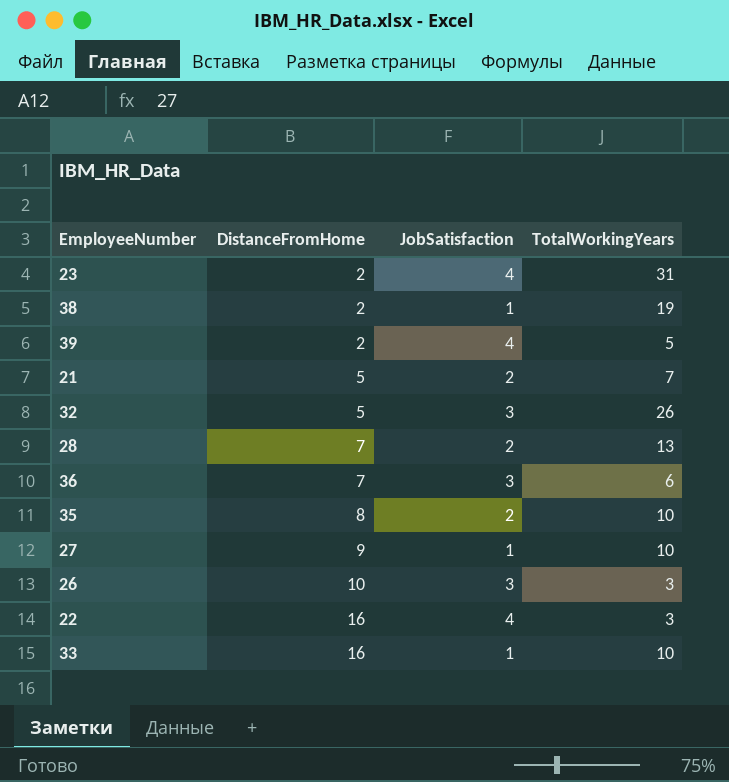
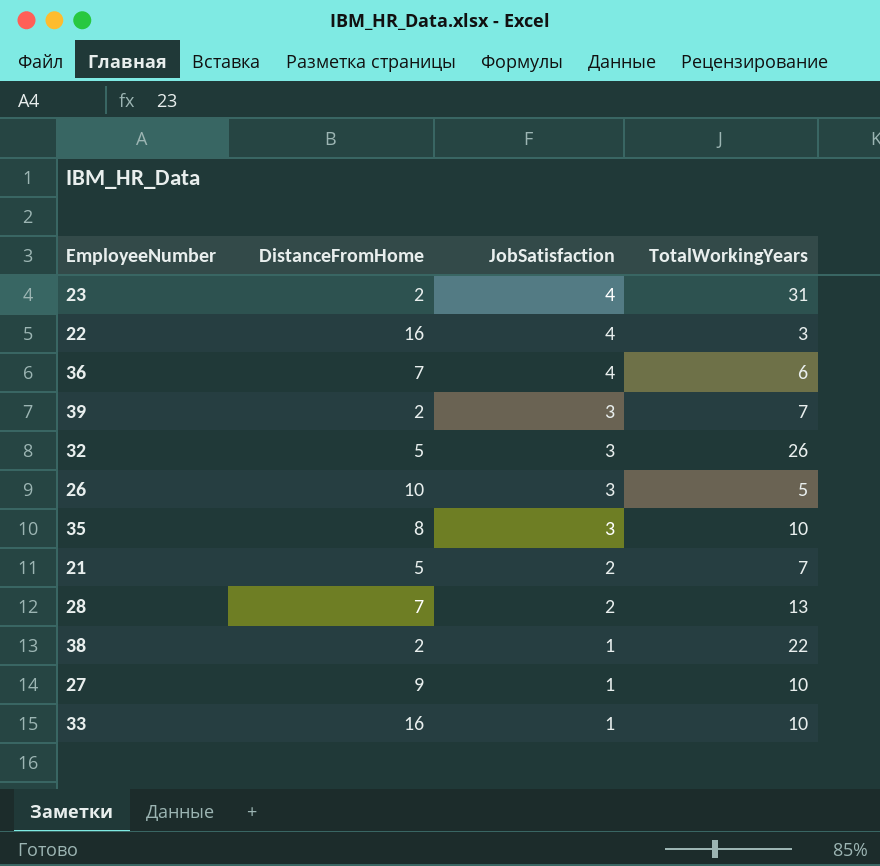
row order: DistanceFromHome ascending -> JobSatisfaction descending
36 | JobSatisfaction: 3 -> 4
39 | JobSatisfaction: 4 -> 3
39 | TotalWorkingYears: 5 -> 7
26 | TotalWorkingYears: 3 -> 5
35 | JobSatisfaction: 2 -> 3
38 | TotalWorkingYears: 19 -> 22

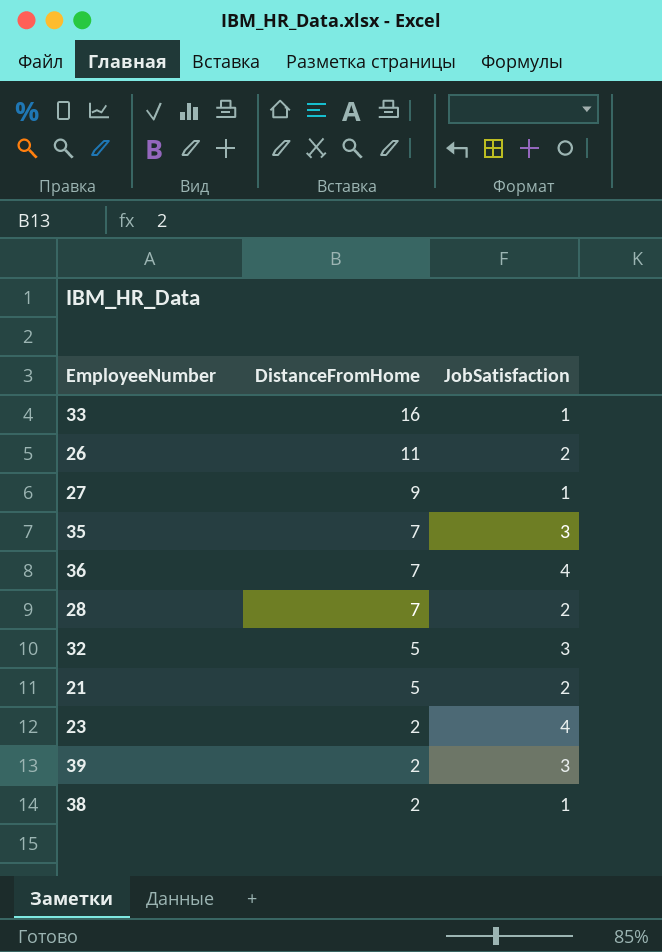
row order: JobSatisfaction descending -> DistanceFromHome descending
column TotalWorkingYears | position: 4 -> none
row 22: 16 | 4 | 3 -> none
26 | DistanceFromHome: 10 -> 11
26 | JobSatisfaction: 3 -> 2
35 | DistanceFromHome: 8 -> 7

